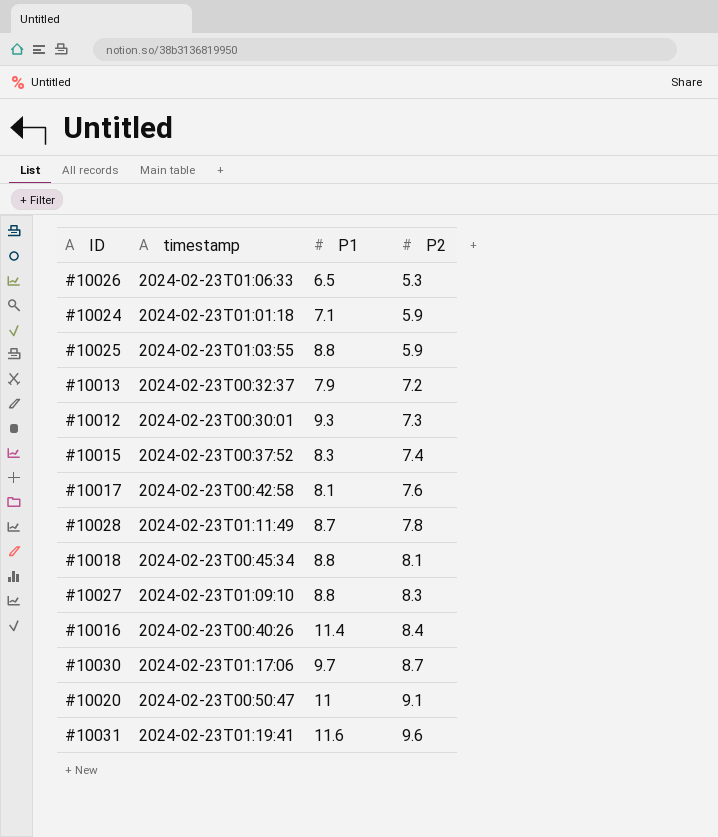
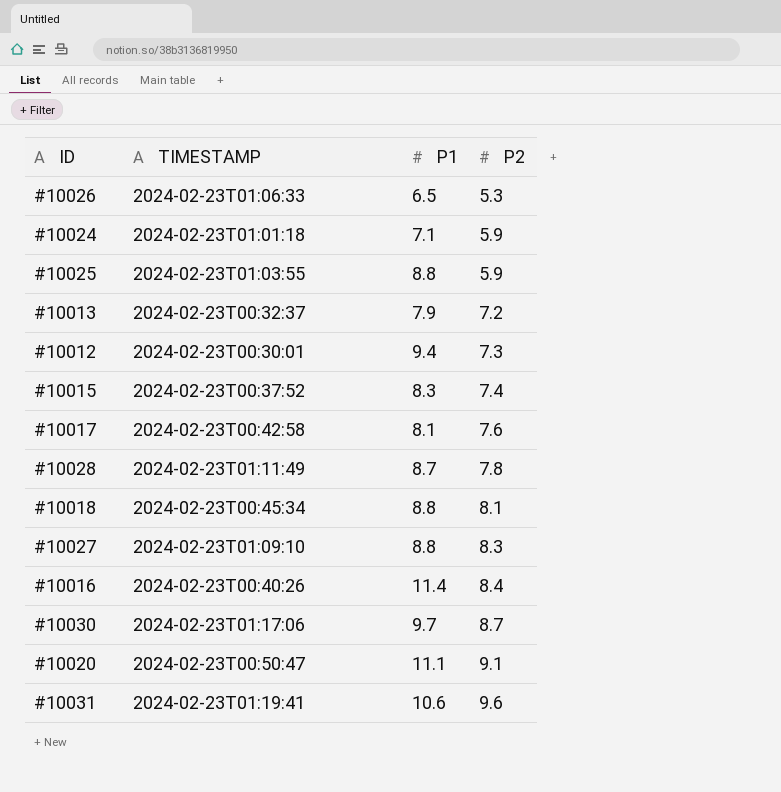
column name: timestamp -> TIMESTAMP
#10012 | P1: 9.3 -> 9.4
#10020 | P1: 11 -> 11.1
#10031 | P1: 11.6 -> 10.6

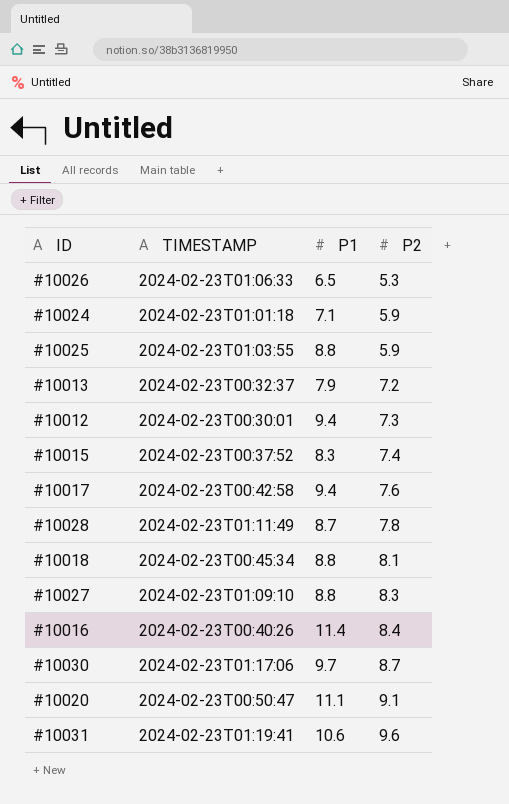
#10017 | P1: 8.1 -> 9.4

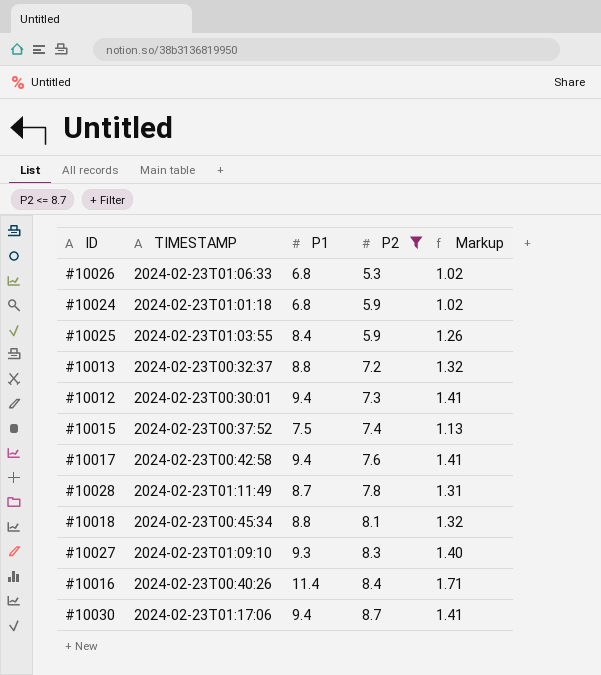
filter: none -> P2 <= 8.7
column Markup | formula: none -> [P1] * 0.15
#10026 | P1: 6.5 -> 6.8
#10024 | P1: 7.1 -> 6.8
#10025 | P1: 8.8 -> 8.4
#10013 | P1: 7.9 -> 8.8
#10015 | P1: 8.3 -> 7.5
#10027 | P1: 8.8 -> 9.3
#10030 | P1: 9.7 -> 9.4

